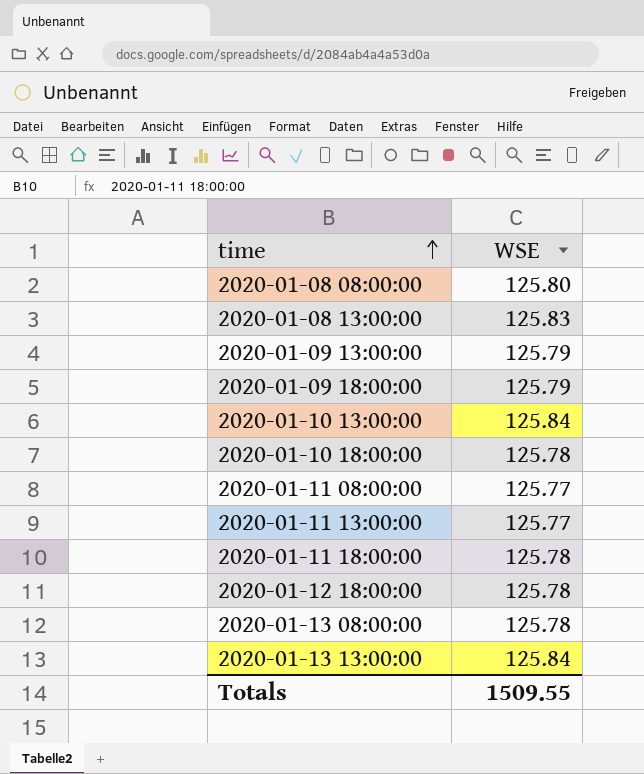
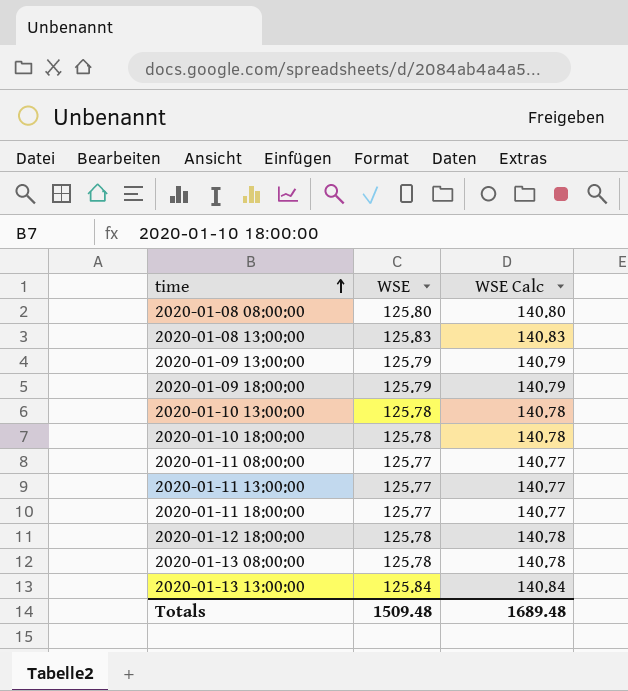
column WSE Calc | formula: none -> [WSE] + 15
2020-01-10 13:00:00 | WSE: 125.84 -> 125.78
2020-01-11 18:00:00 | WSE: 125.78 -> 125.77
Totals | WSE: 1509.55 -> 1509.48

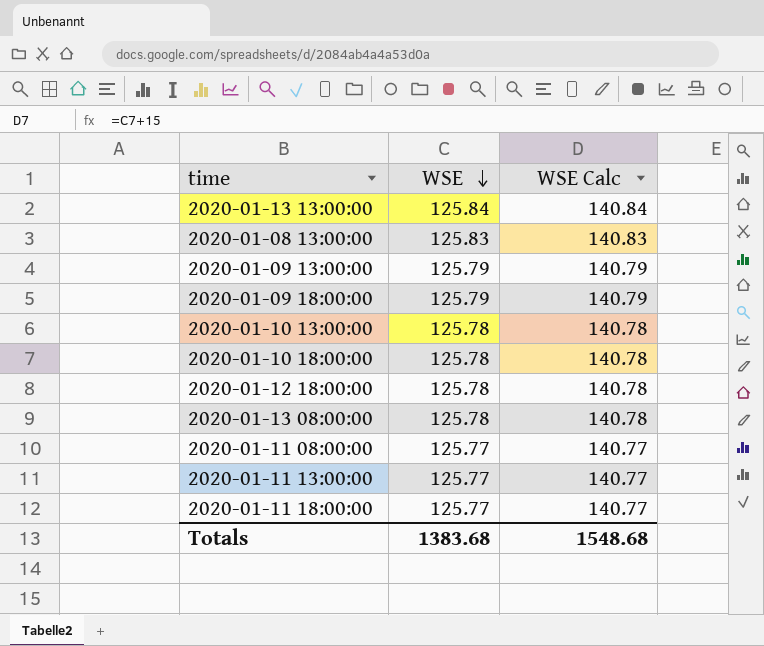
row order: time ascending -> WSE descending
row 2020-01-08 08:00:00: 125.80 | 140.80 -> none
Totals | WSE: 1509.48 -> 1383.68
Totals | WSE Calc: 1689.48 -> 1548.68

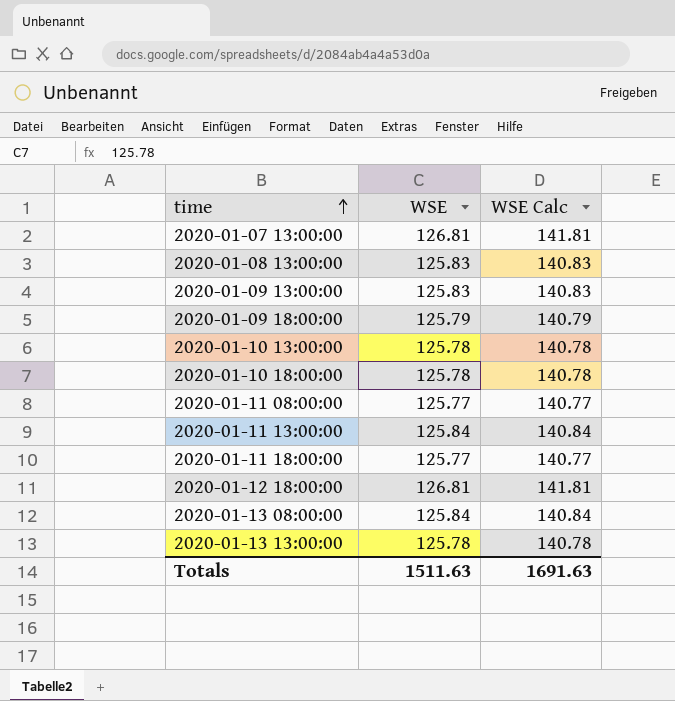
row order: WSE descending -> time ascending
row 2020-01-07 13:00:00: none -> 126.81 | 141.81
2020-01-09 13:00:00 | WSE: 125.79 -> 125.83
2020-01-09 13:00:00 | WSE Calc: 140.79 -> 140.83
2020-01-11 13:00:00 | WSE: 125.77 -> 125.84
2020-01-11 13:00:00 | WSE Calc: 140.77 -> 140.84
2020-01-12 18:00:00 | WSE: 125.78 -> 126.81
2020-01-12 18:00:00 | WSE Calc: 140.78 -> 141.81
2020-01-13 08:00:00 | WSE: 125.78 -> 125.84
2020-01-13 08:00:00 | WSE Calc: 140.78 -> 140.84
2020-01-13 13:00:00 | WSE: 125.84 -> 125.78
2020-01-13 13:00:00 | WSE Calc: 140.84 -> 140.78
Totals | WSE: 1383.68 -> 1511.63
Totals | WSE Calc: 1548.68 -> 1691.63

